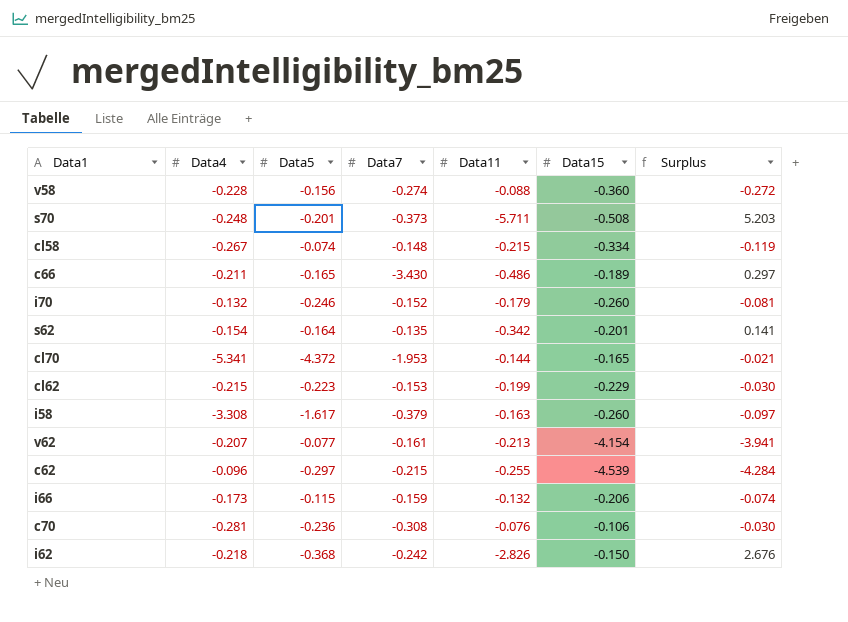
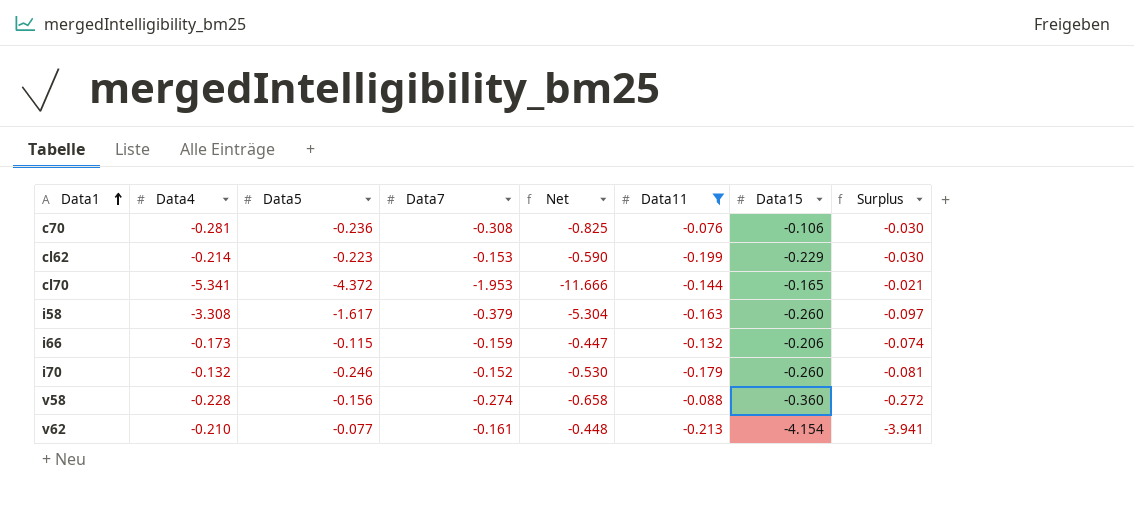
filter: none -> Data11 >= -0.213
row order: none -> Data1 ascending
column Net | formula: none -> [Data4] + [Data5] + [Data7]
cl62 | Data4: -0.215 -> -0.214
v62 | Data4: -0.207 -> -0.210

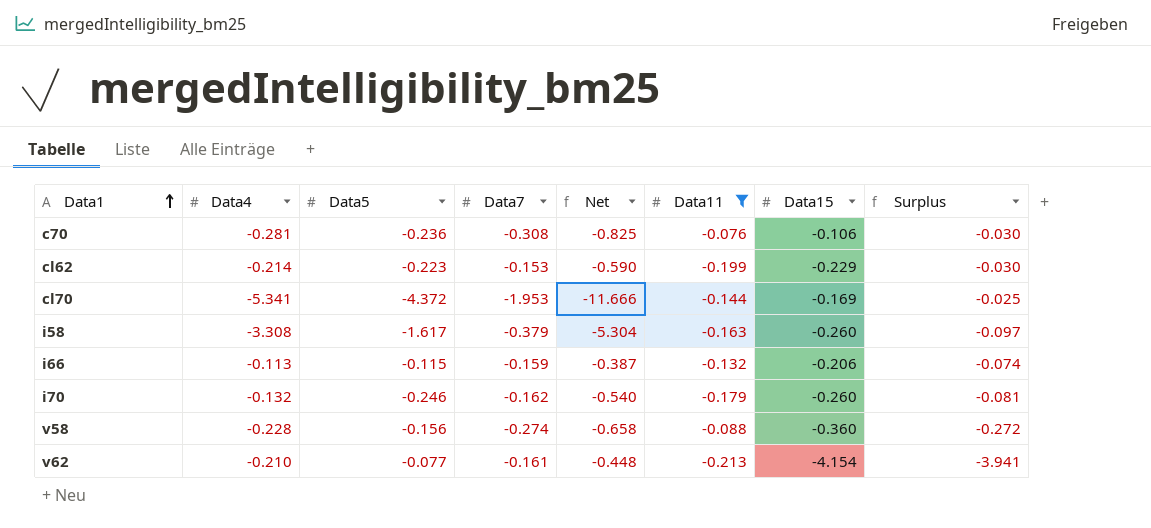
cl70 | Data15: -0.165 -> -0.169
cl70 | Surplus: -0.021 -> -0.025
i66 | Data4: -0.173 -> -0.113
i66 | Net: -0.447 -> -0.387
i70 | Data7: -0.152 -> -0.162
i70 | Net: -0.530 -> -0.540

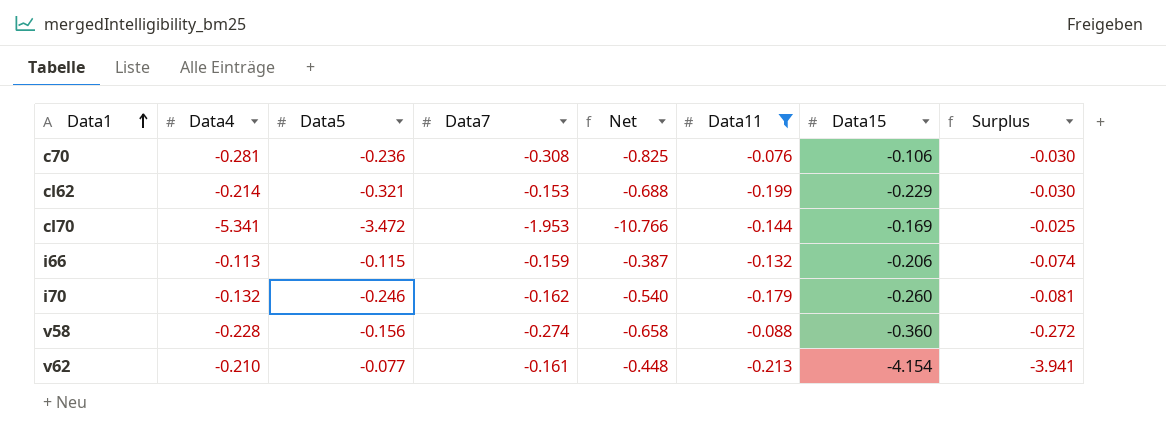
row i58: -3.308 | -1.617 | -0.379 | -5.304 | -0.163 | -0.260 | -0.097 -> none
cl62 | Data5: -0.223 -> -0.321
cl62 | Net: -0.590 -> -0.688
cl70 | Data5: -4.372 -> -3.472
cl70 | Net: -11.666 -> -10.766

